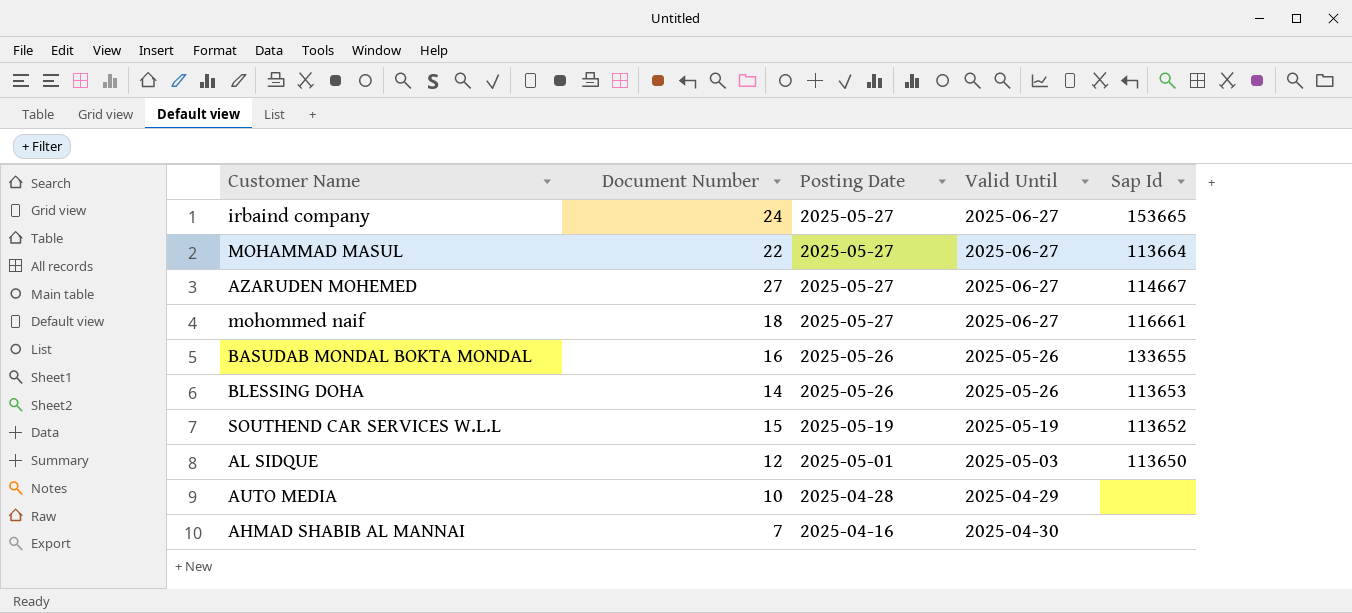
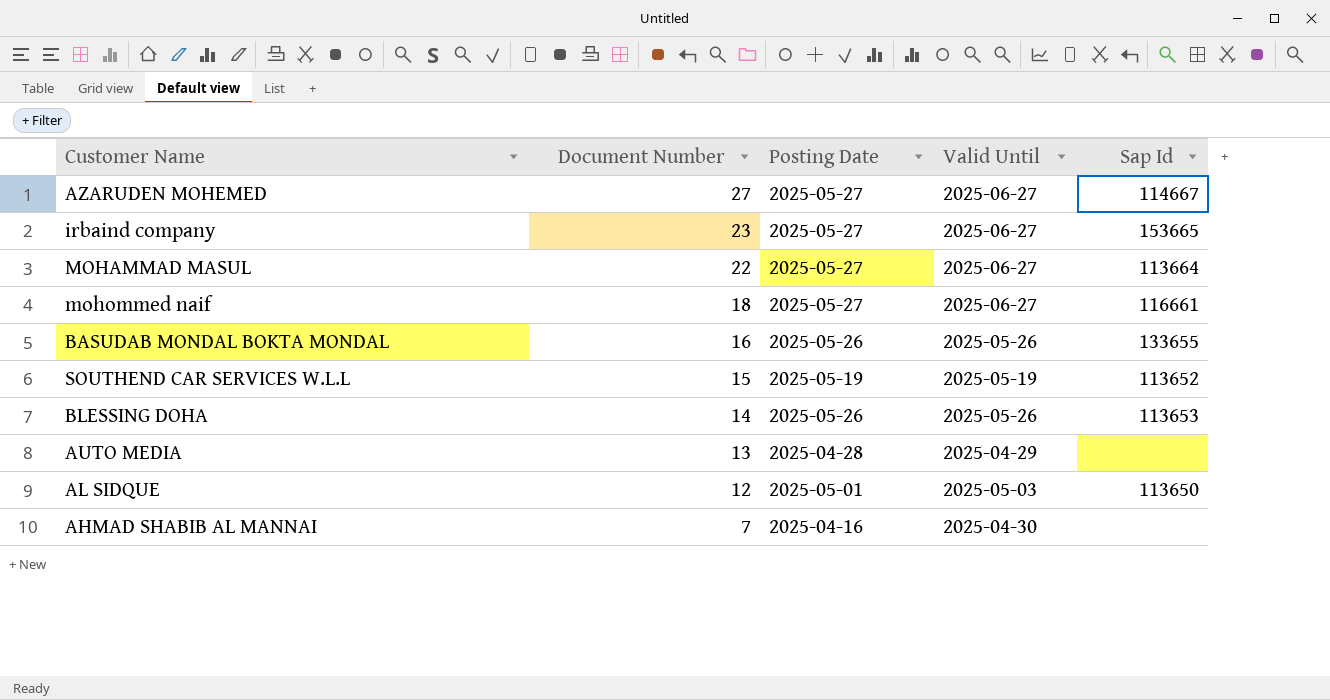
row order: Posting Date descending -> Document Number descending
irbaind company | Document Number: 24 -> 23
AUTO MEDIA | Document Number: 10 -> 13

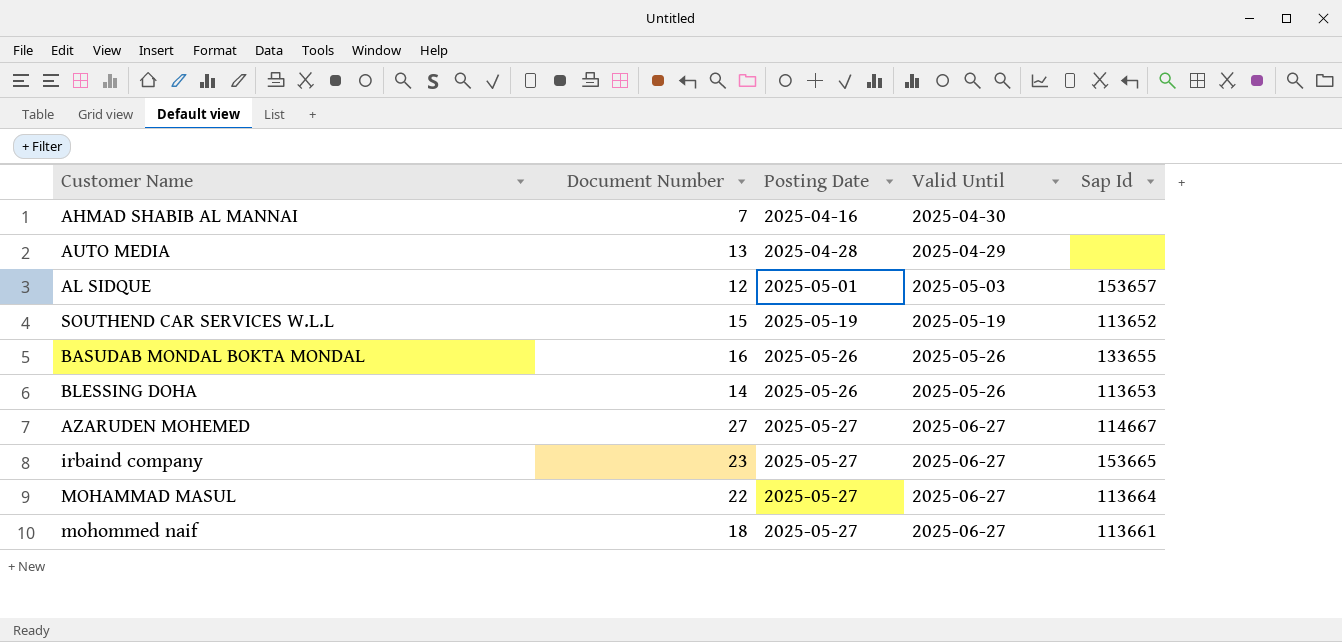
row order: Document Number descending -> Posting Date ascending
AL SIDQUE | Sap Id: 113650 -> 153657
mohommed naif | Sap Id: 116661 -> 113661

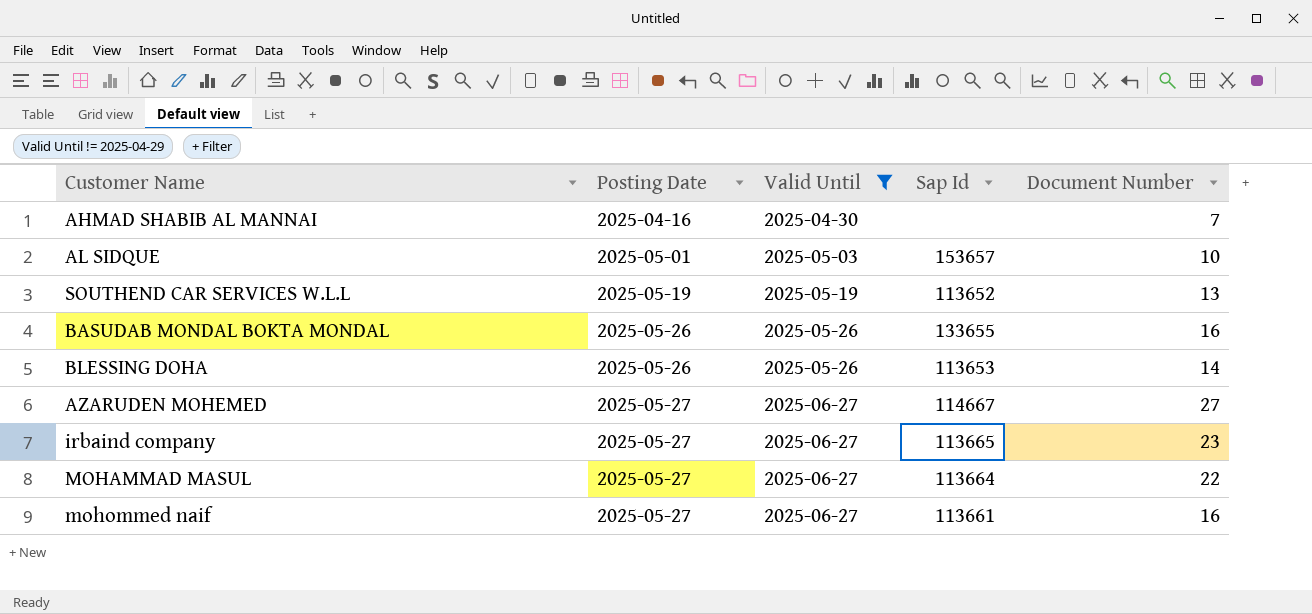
filter: none -> Valid Until != 2025-04-29
column Document Number | position: 2 -> 5
AL SIDQUE | Document Number: 12 -> 10
SOUTHEND CAR SERVICES W.L.L | Document Number: 15 -> 13
irbaind company | Sap Id: 153665 -> 113665
mohommed naif | Document Number: 18 -> 16

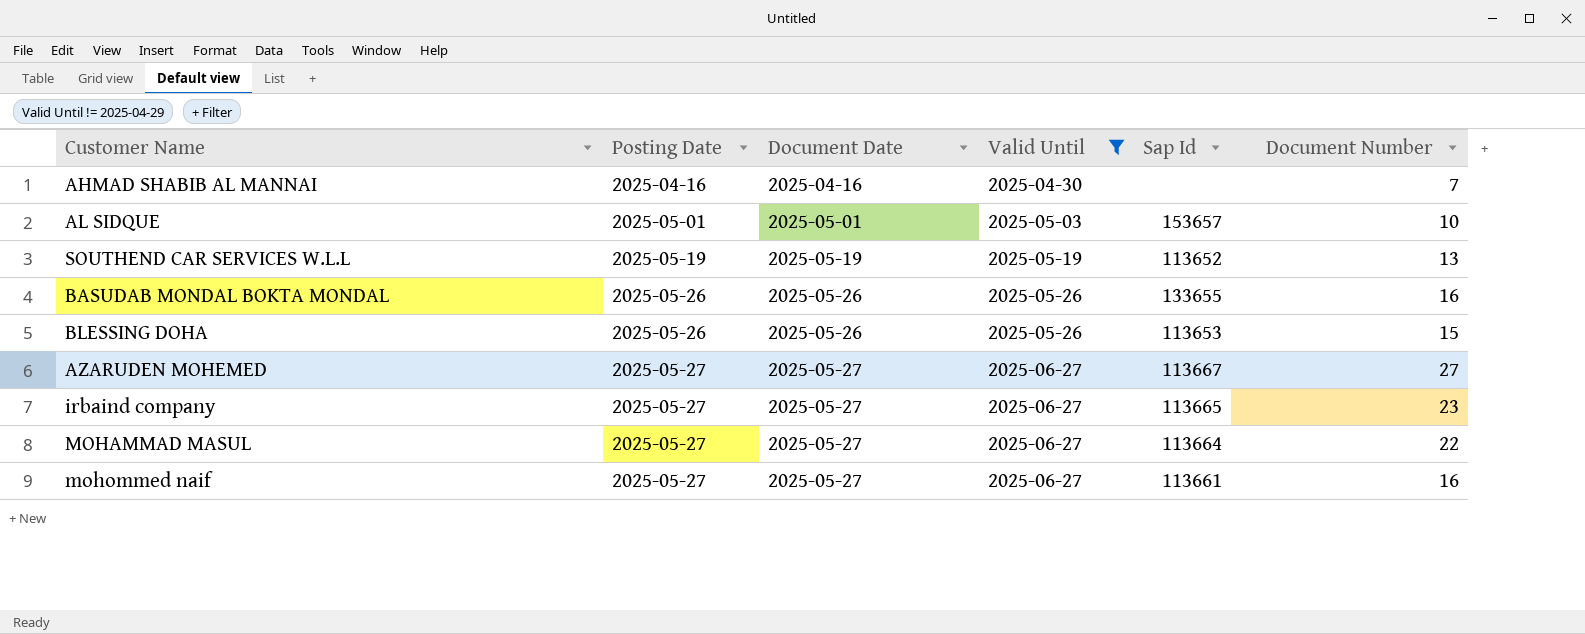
column Document Date | position: none -> 3
BLESSING DOHA | Document Number: 14 -> 15
AZARUDEN MOHEMED | Sap Id: 114667 -> 113667

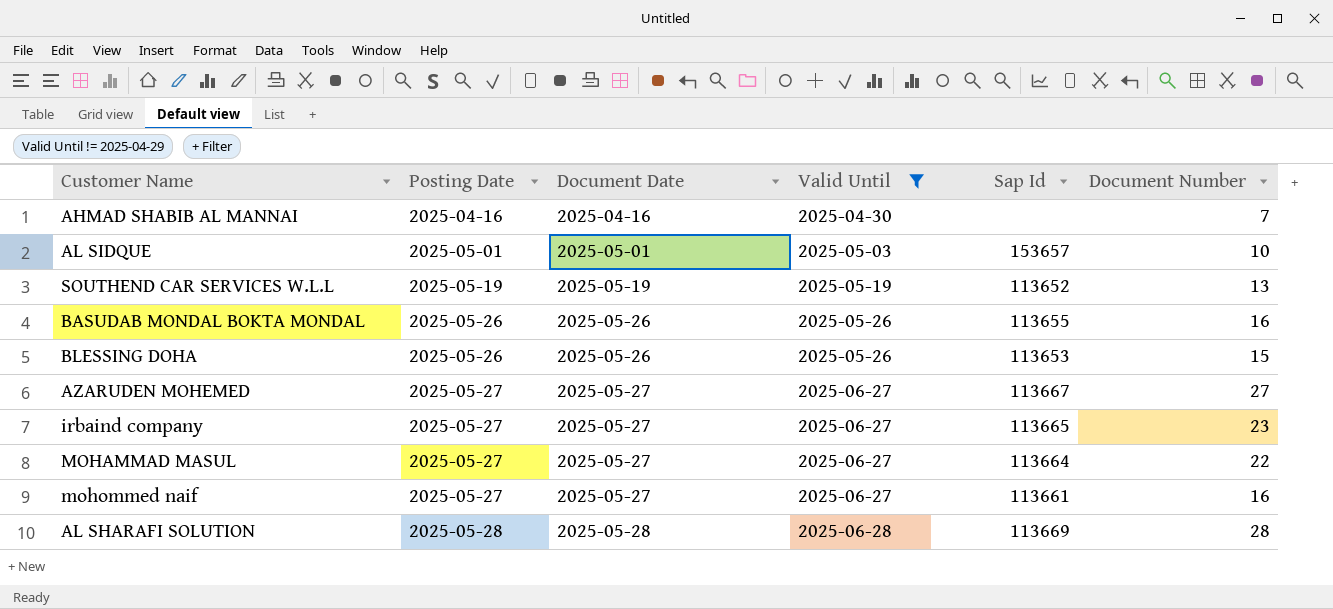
BASUDAB MONDAL BOKTA MONDAL | Sap Id: 133655 -> 113655
row AL SHARAFI SOLUTION: none -> 2025-05-28 | 2025-05-28 | 2025-06-28 | 113669 | 28

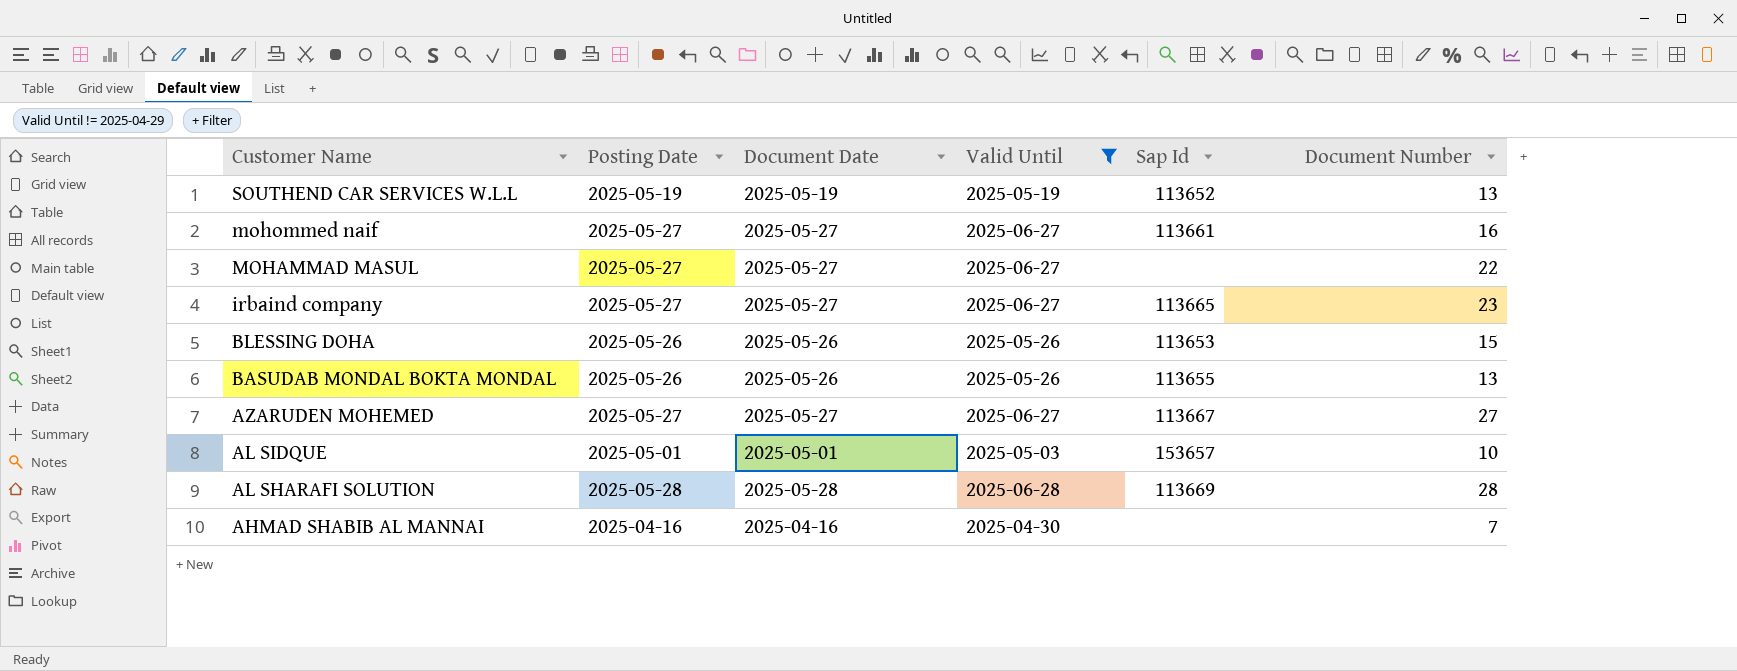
row order: Posting Date ascending -> Customer Name descending
MOHAMMAD MASUL | Sap Id: 113664 -> none
BASUDAB MONDAL BOKTA MONDAL | Document Number: 16 -> 13

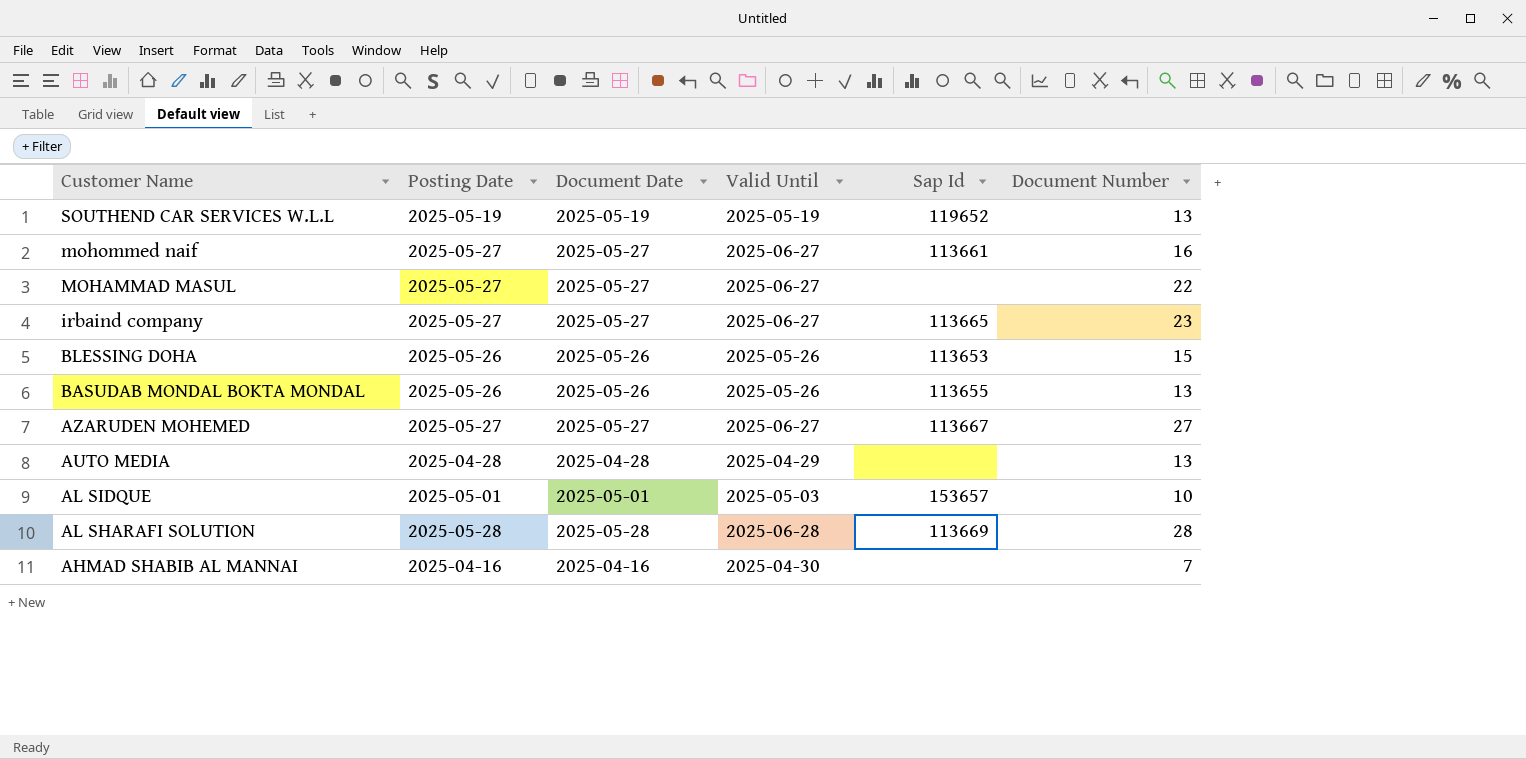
filter: Valid Until != 2025-04-29 -> none
SOUTHEND CAR SERVICES W.L.L | Sap Id: 113652 -> 119652

